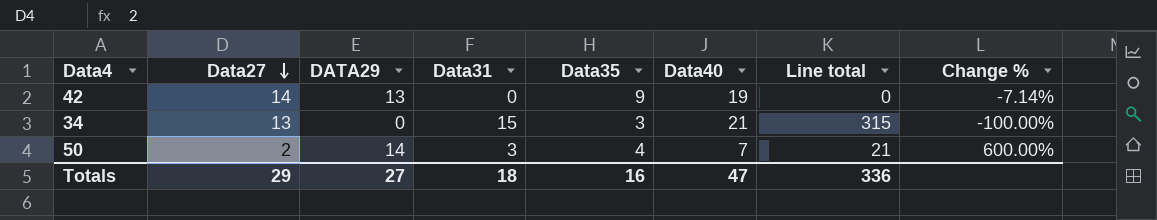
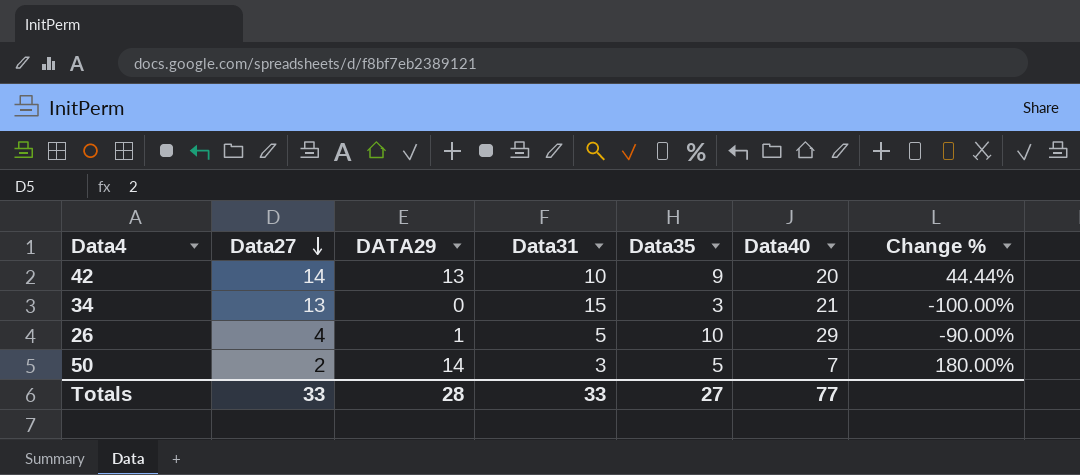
column Line total | formula: [Data31] * [Data40] -> none
column Change % | formula: ([DATA29] - [Data27]) / [Data27] -> ([DATA29] - [Data35]) / [Data35]
42 | Data31: 0 -> 10
42 | Data40: 19 -> 20
row 26: none -> 4 | 1 | 5 | 10 | 29 | -90.00%
50 | Data35: 4 -> 5
Totals | Data27: 29 -> 33
Totals | DATA29: 27 -> 28
Totals | Data31: 18 -> 33
Totals | Data35: 16 -> 27
Totals | Data40: 47 -> 77

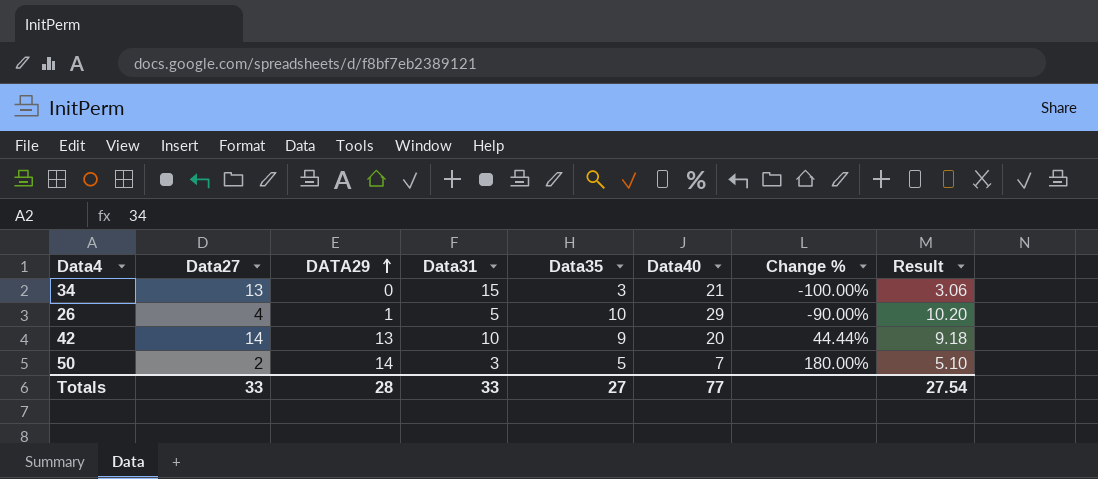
row order: Data27 descending -> DATA29 ascending
column Result | formula: none -> [Data35] * 1.02

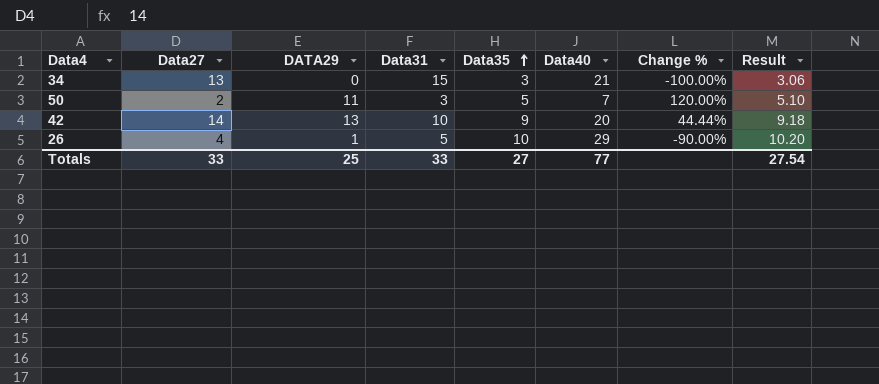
row order: DATA29 ascending -> Data35 ascending
50 | DATA29: 14 -> 11
50 | Change %: 180.00% -> 120.00%
Totals | DATA29: 28 -> 25

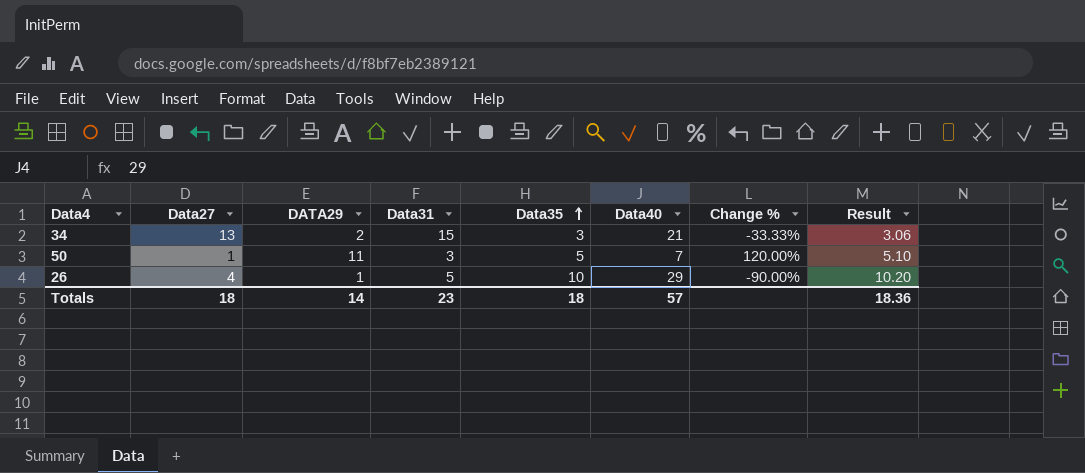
row 42: 14 | 13 | 10 | 9 | 20 | 44.44% | 9.18 -> none
34 | DATA29: 0 -> 2
34 | Change %: -100.00% -> -33.33%
50 | Data27: 2 -> 1
Totals | Data27: 33 -> 18
Totals | DATA29: 25 -> 14
Totals | Data31: 33 -> 23
Totals | Data35: 27 -> 18
Totals | Data40: 77 -> 57
Totals | Result: 27.54 -> 18.36

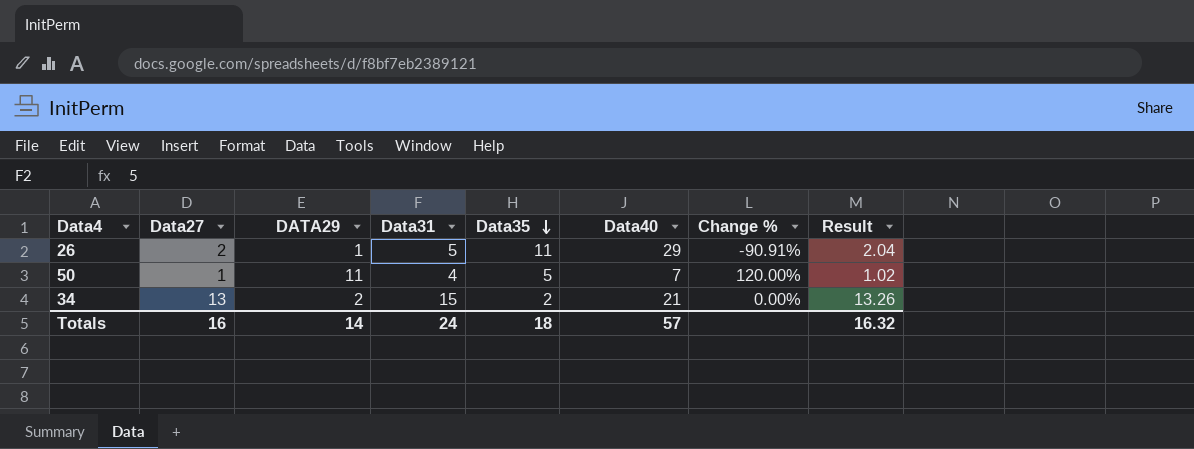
row order: Data35 ascending -> Data35 descending
column Result | formula: [Data35] * 1.02 -> [Data27] * 1.02
26 | Data27: 4 -> 2
26 | Data35: 10 -> 11
26 | Change %: -90.00% -> -90.91%
50 | Data31: 3 -> 4
34 | Data35: 3 -> 2
34 | Change %: -33.33% -> 0.00%
Totals | Data27: 18 -> 16
Totals | Data31: 23 -> 24
Totals | Result: 18.36 -> 16.32

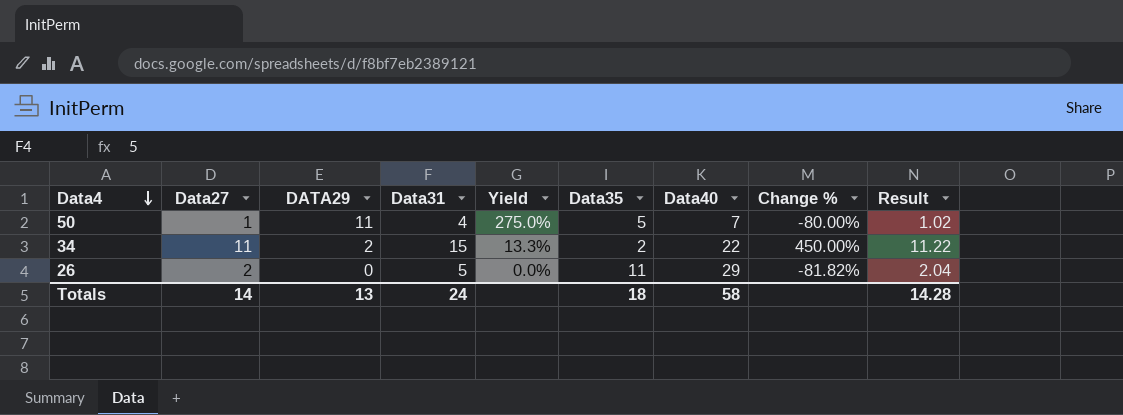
row order: Data35 descending -> Data4 descending
column Yield | formula: none -> [DATA29] / [Data31]
column Change % | formula: ([DATA29] - [Data35]) / [Data35] -> ([Data27] - [Data35]) / [Data35]
34 | Data27: 13 -> 11
34 | Data40: 21 -> 22
34 | Result: 13.26 -> 11.22
26 | DATA29: 1 -> 0
Totals | Data27: 16 -> 14
Totals | DATA29: 14 -> 13
Totals | Data40: 57 -> 58
Totals | Result: 16.32 -> 14.28

